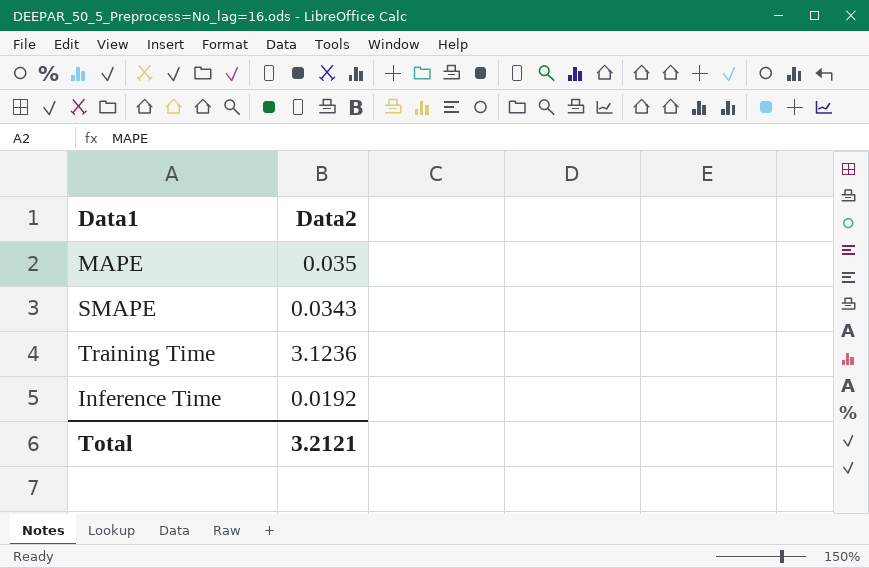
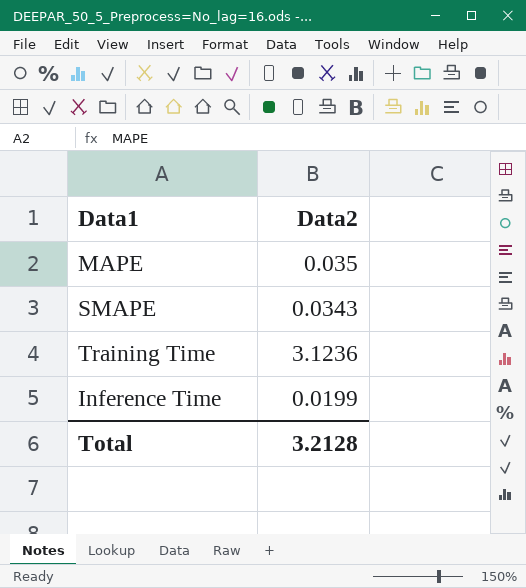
Inference Time | Data2: 0.0192 -> 0.0199
Total | Data2: 3.2121 -> 3.2128

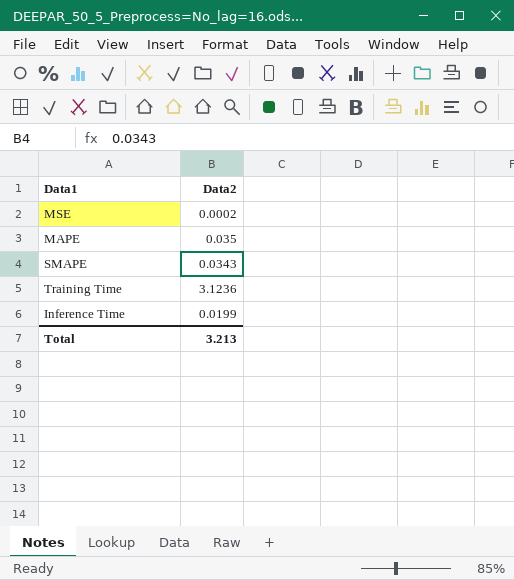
row MSE: none -> 0.0002
Total | Data2: 3.2128 -> 3.213

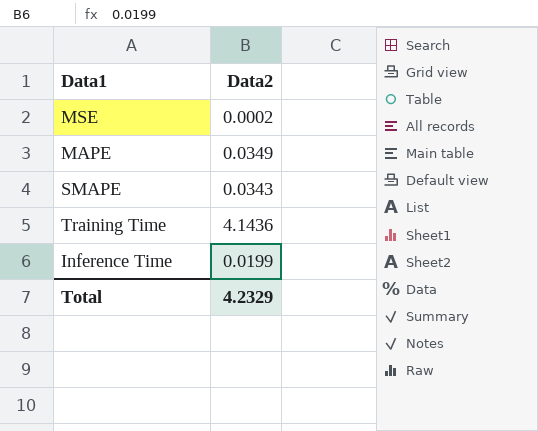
MAPE | Data2: 0.035 -> 0.0349
Training Time | Data2: 3.1236 -> 4.1436
Total | Data2: 3.213 -> 4.2329

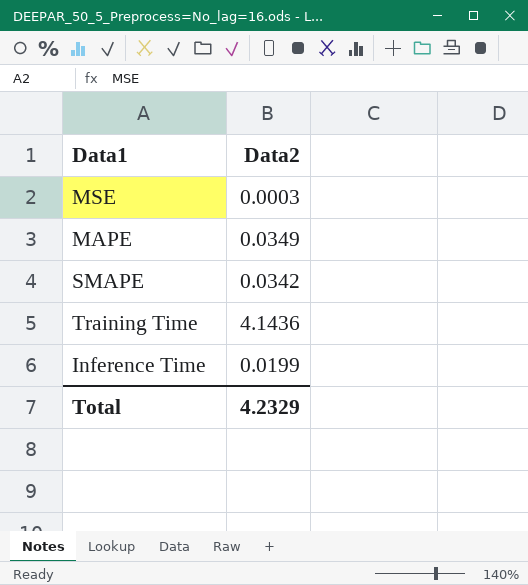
MSE | Data2: 0.0002 -> 0.0003
SMAPE | Data2: 0.0343 -> 0.0342

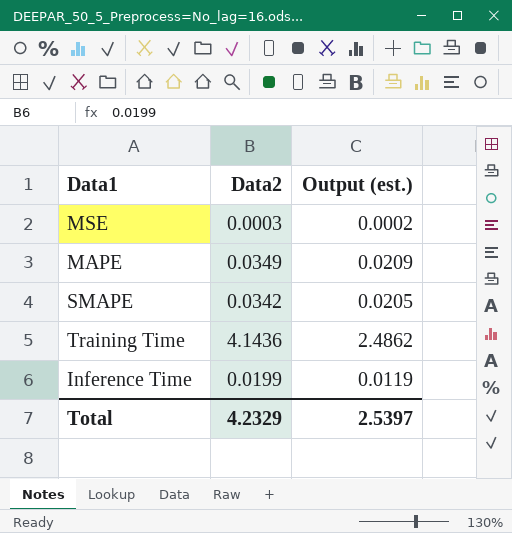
column Output (est.) | formula: none -> [Data2] * 0.6

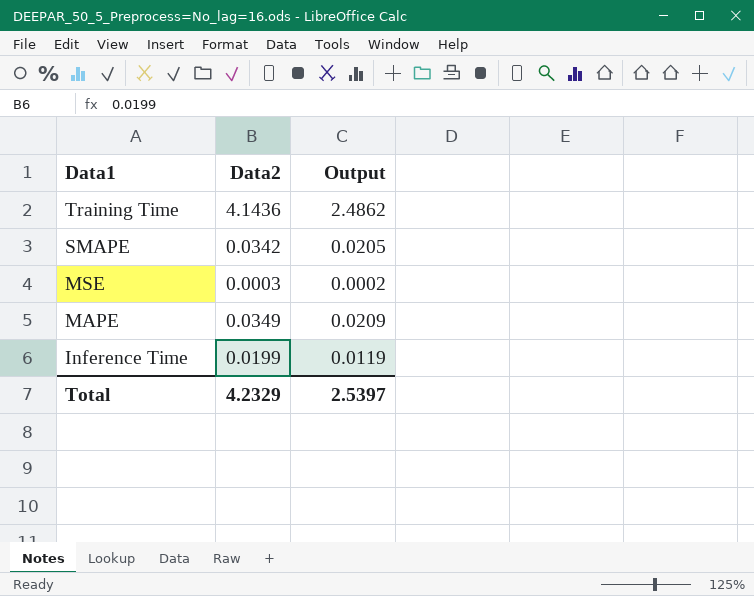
row order: none -> Data1 descending
column name: Output (est.) -> Output

